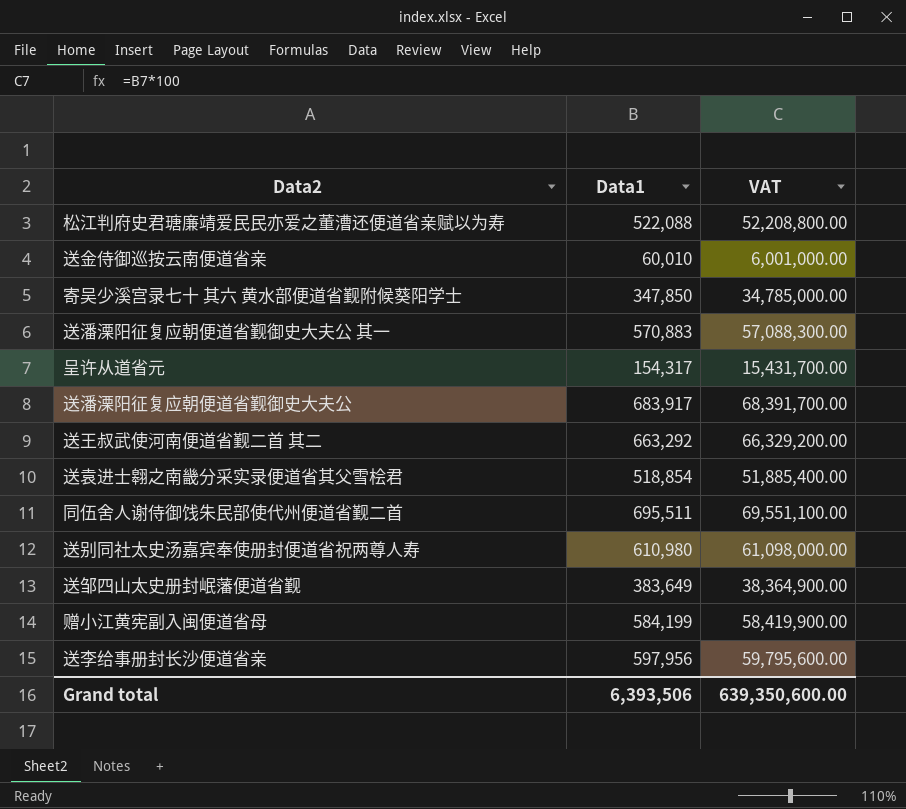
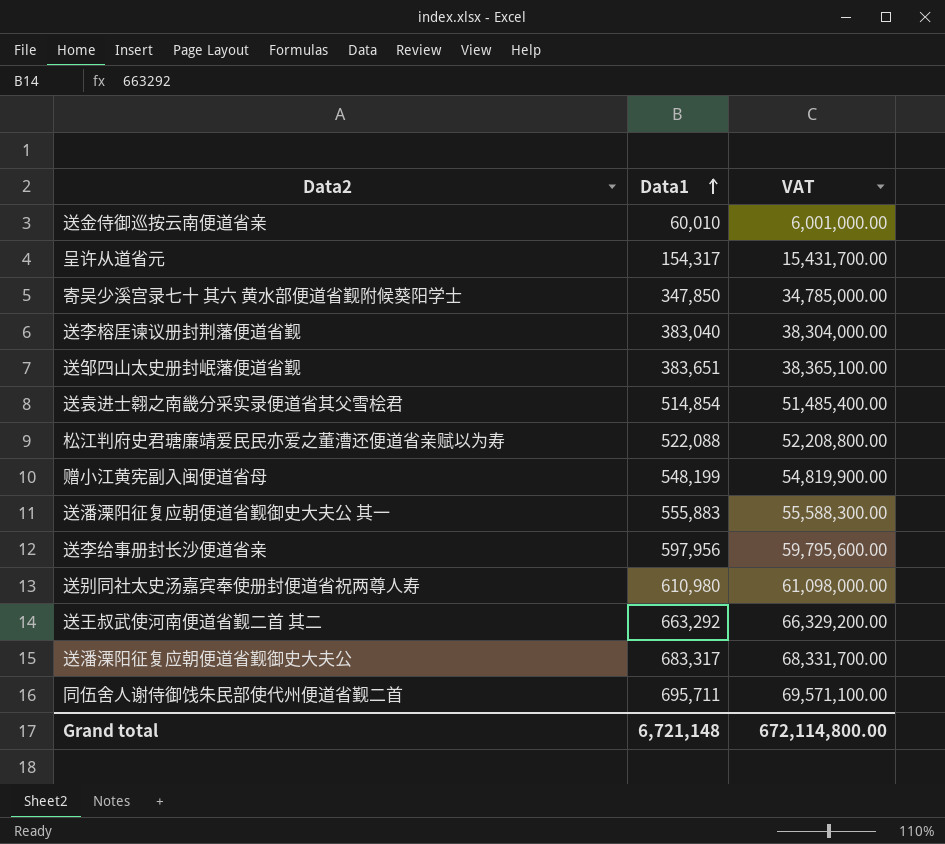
row order: none -> Data1 ascending
row 送李榕厓谏议册封荆藩便道省觐: none -> 383,040 | 38,304,000.00
送邹四山太史册封岷藩便道省觐 | Data1: 383,649 -> 383,651
送邹四山太史册封岷藩便道省觐 | VAT: 38,364,900.00 -> 38,365,100.00
送袁进士翱之南畿分采实录便道省其父雪桧君 | Data1: 518,854 -> 514,854
送袁进士翱之南畿分采实录便道省其父雪桧君 | VAT: 51,885,400.00 -> 51,485,400.00
赠小江黄宪副入闽便道省母 | Data1: 584,199 -> 548,199
赠小江黄宪副入闽便道省母 | VAT: 58,419,900.00 -> 54,819,900.00
送潘溧阳征复应朝便道省觐御史大夫公 其一 | Data1: 570,883 -> 555,883
送潘溧阳征复应朝便道省觐御史大夫公 其一 | VAT: 57,088,300.00 -> 55,588,300.00
送潘溧阳征复应朝便道省觐御史大夫公 | Data1: 683,917 -> 683,317
送潘溧阳征复应朝便道省觐御史大夫公 | VAT: 68,391,700.00 -> 68,331,700.00
同伍舍人谢侍御饯朱民部使代州便道省觐二首 | Data1: 695,511 -> 695,711
同伍舍人谢侍御饯朱民部使代州便道省觐二首 | VAT: 69,551,100.00 -> 69,571,100.00
Grand total | Data1: 6,393,506 -> 6,721,148
Grand total | VAT: 639,350,600.00 -> 672,114,800.00

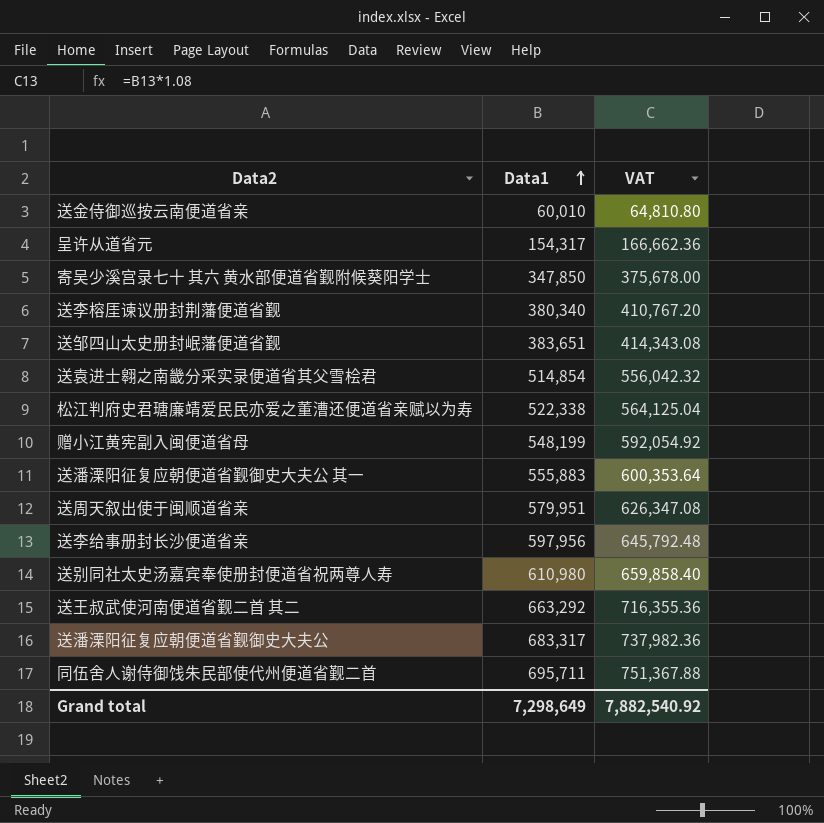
column VAT | formula: [Data1] * 100 -> [Data1] * 1.08
送李榕厓谏议册封荆藩便道省觐 | Data1: 383,040 -> 380,340
松江判府史君瑭廉靖爱民民亦爱之董漕还便道省亲赋以为寿 | Data1: 522,088 -> 522,338
row 送周天叙出使于闽顺道省亲: none -> 579,951 | 626,347.08
Grand total | Data1: 6,721,148 -> 7,298,649
Grand total | VAT: 672,114,800.00 -> 7,882,540.92

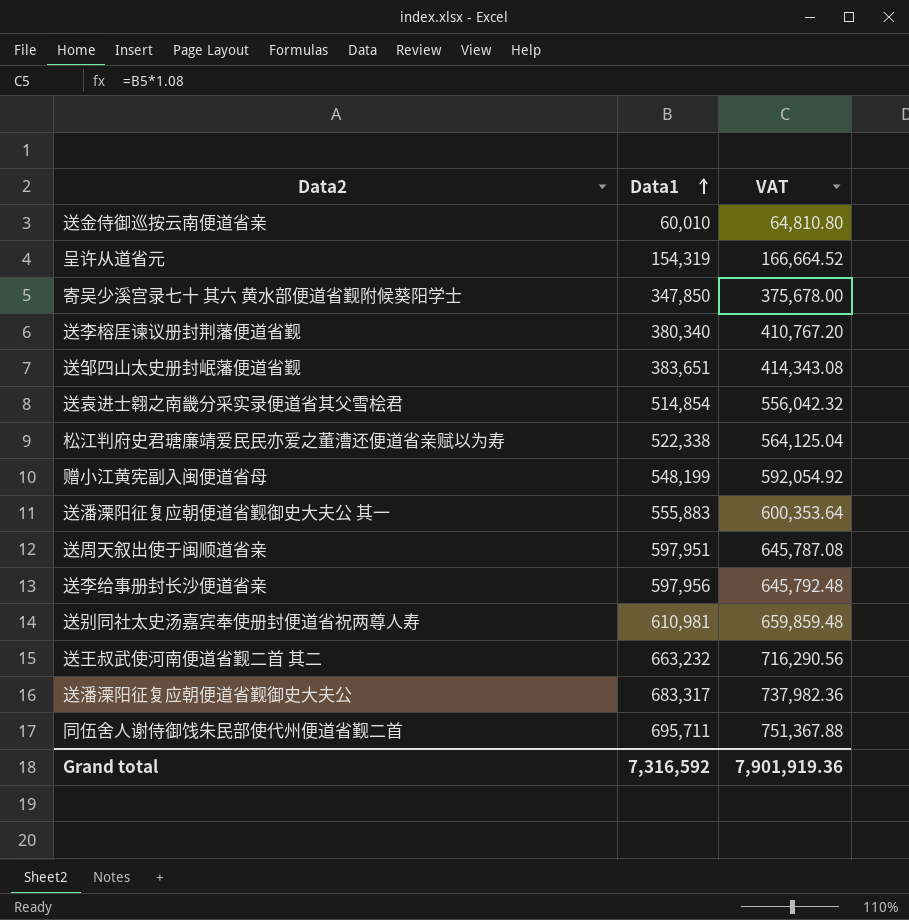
呈许从道省元 | Data1: 154,317 -> 154,319
呈许从道省元 | VAT: 166,662.36 -> 166,664.52
送周天叙出使于闽顺道省亲 | Data1: 579,951 -> 597,951
送周天叙出使于闽顺道省亲 | VAT: 626,347.08 -> 645,787.08
送别同社太史汤嘉宾奉使册封便道省祝两尊人寿 | Data1: 610,980 -> 610,981
送别同社太史汤嘉宾奉使册封便道省祝两尊人寿 | VAT: 659,858.40 -> 659,859.48
送王叔武使河南便道省觐二首 其二 | Data1: 663,292 -> 663,232
送王叔武使河南便道省觐二首 其二 | VAT: 716,355.36 -> 716,290.56
Grand total | Data1: 7,298,649 -> 7,316,592
Grand total | VAT: 7,882,540.92 -> 7,901,919.36

